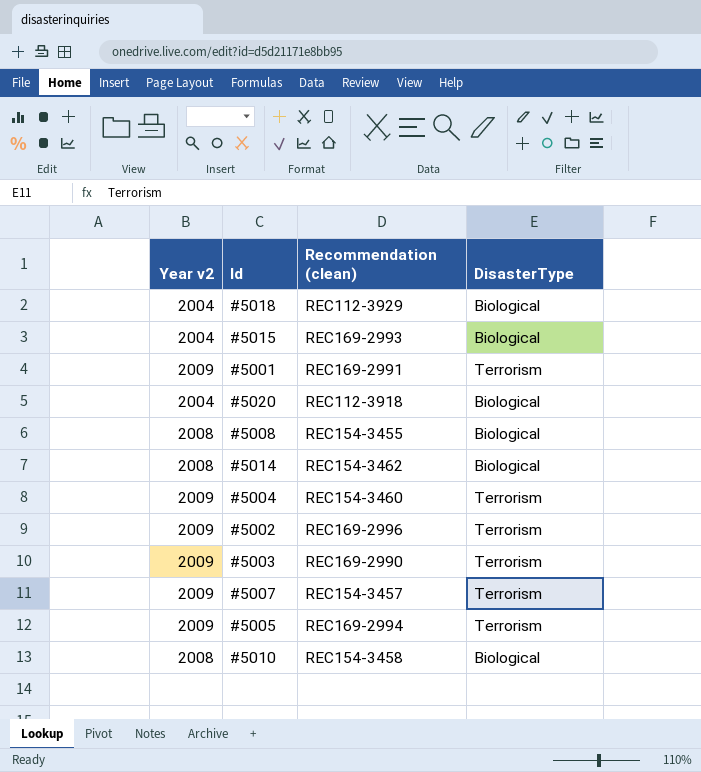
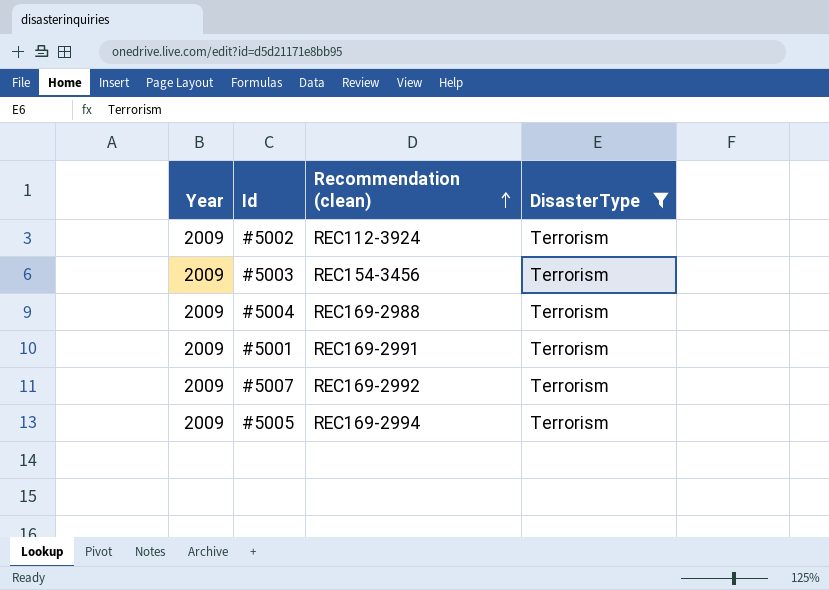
filter: none -> DisasterType = Terrorism
row order: none -> Recommendation (clean) ascending
column name: Year v2 -> Year
#5002 | Recommendation (clean): REC169-2996 -> REC112-3924
#5003 | Recommendation (clean): REC169-2990 -> REC154-3456
#5004 | Recommendation (clean): REC154-3460 -> REC169-2988
#5007 | Recommendation (clean): REC154-3457 -> REC169-2992

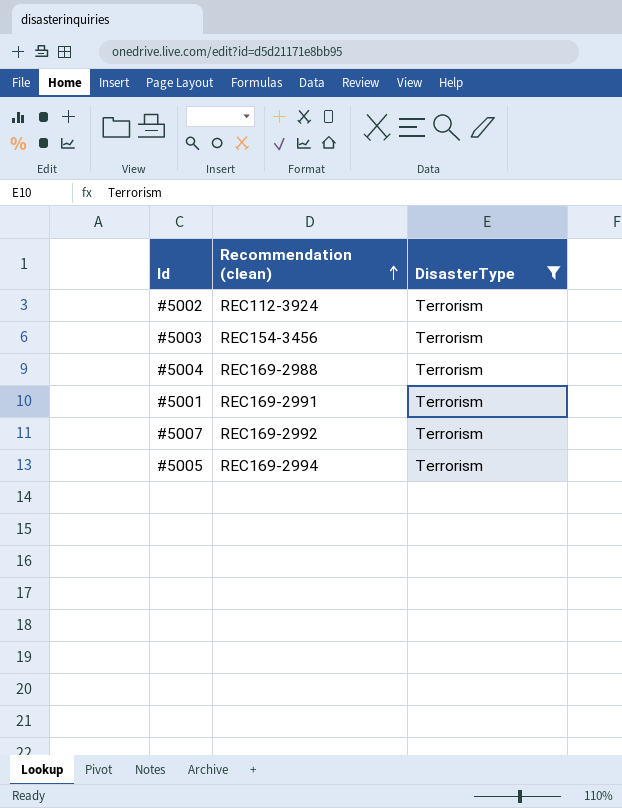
column Year | position: 1 -> none

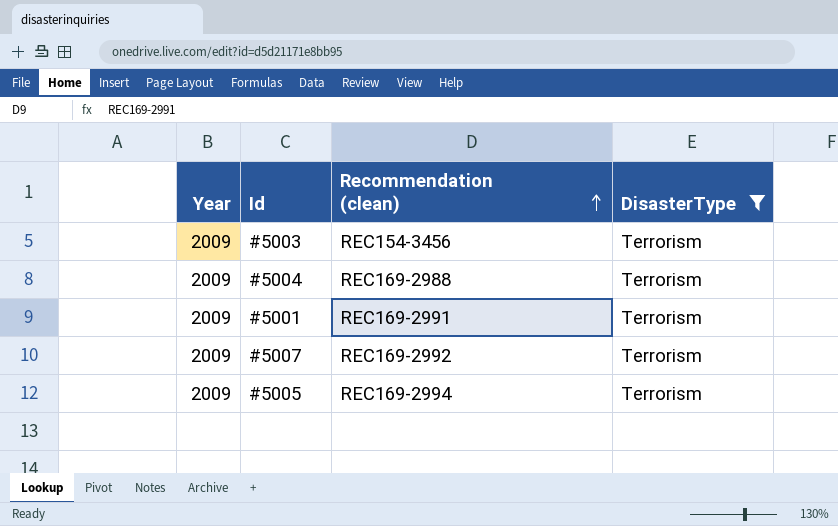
column Year | position: none -> 1
row #5002: REC112-3924 | Terrorism -> none

